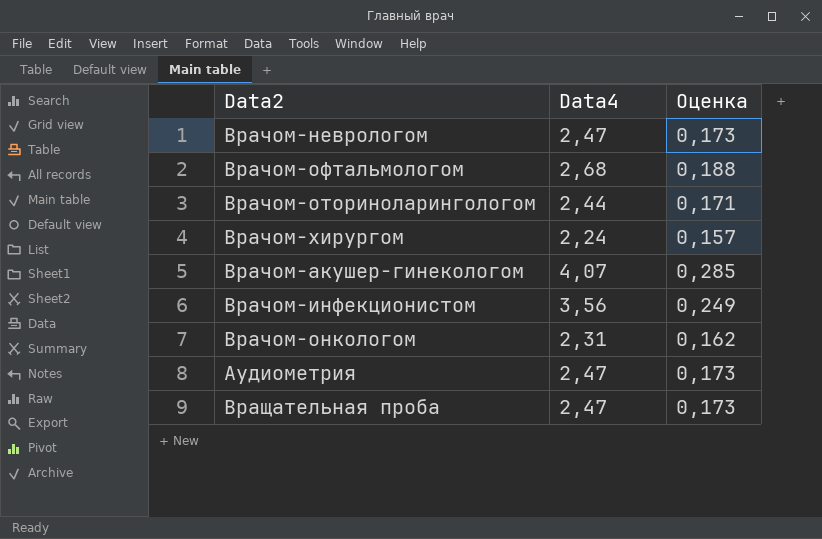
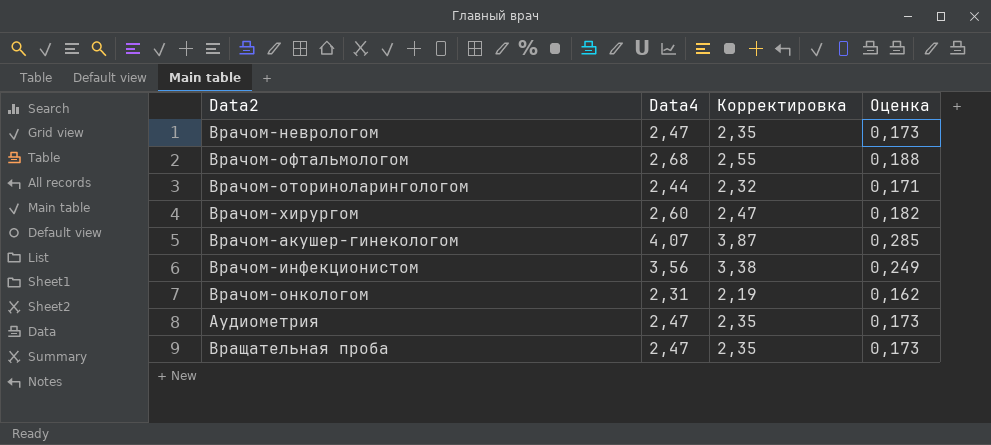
column Корректировка | formula: none -> [Data4] * 0,95
Врачом-хирургом | Data4: 2,24 -> 2,60
Врачом-хирургом | Оценка: 0,157 -> 0,182

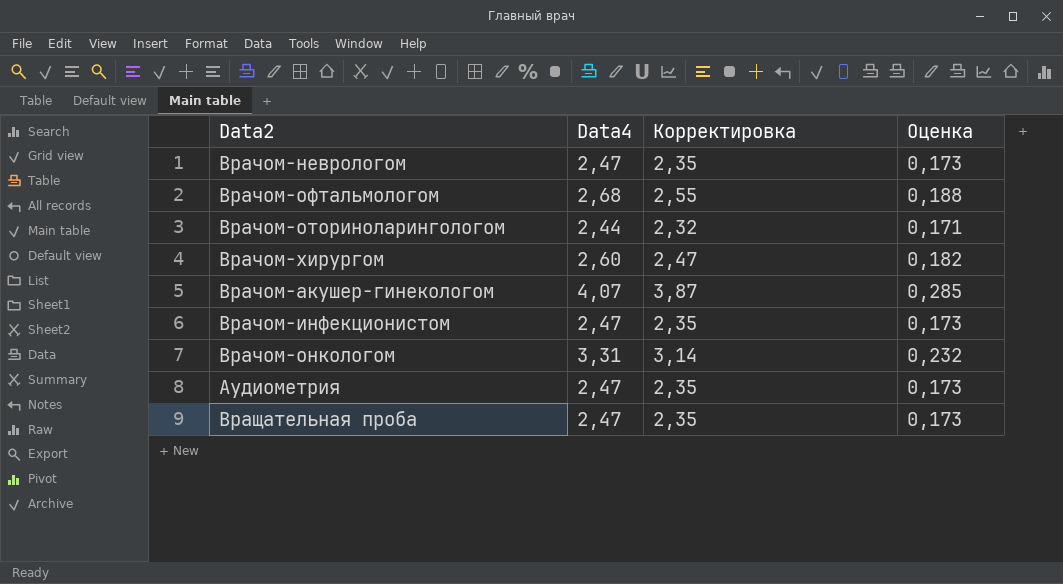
Врачом-инфекционистом | Data4: 3,56 -> 2,47
Врачом-инфекционистом | Корректировка: 3,38 -> 2,35
Врачом-инфекционистом | Оценка: 0,249 -> 0,173
Врачом-онкологом | Data4: 2,31 -> 3,31
Врачом-онкологом | Корректировка: 2,19 -> 3,14
Врачом-онкологом | Оценка: 0,162 -> 0,232

